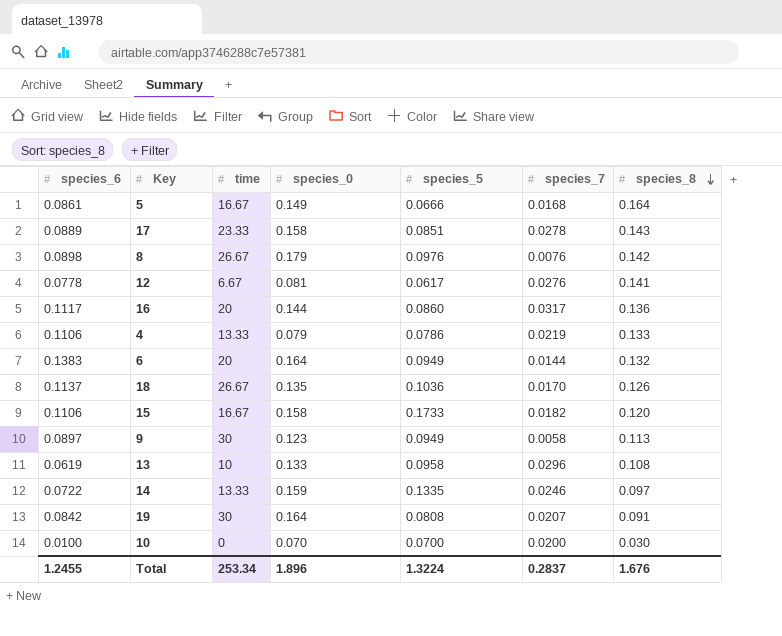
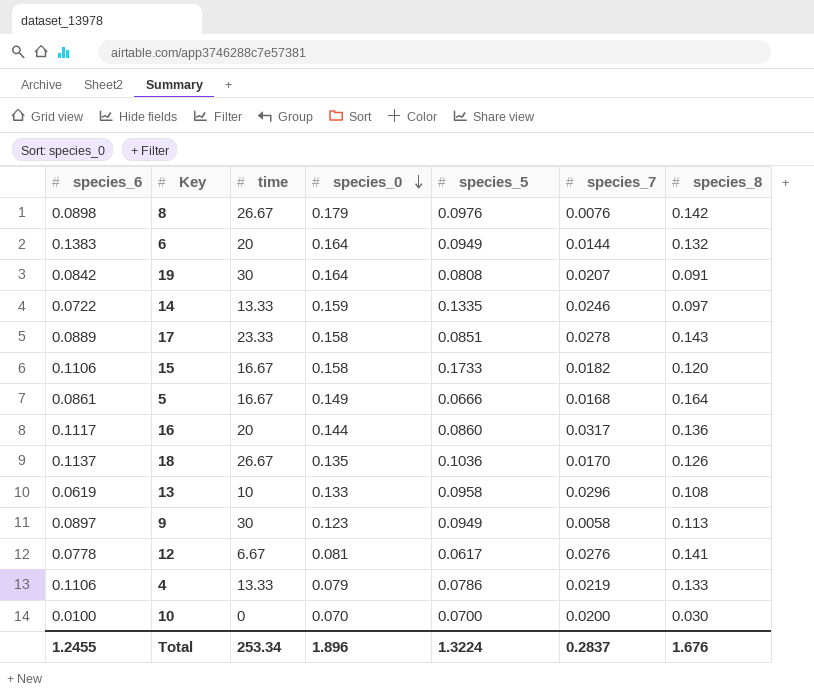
row order: species_8 descending -> species_0 descending

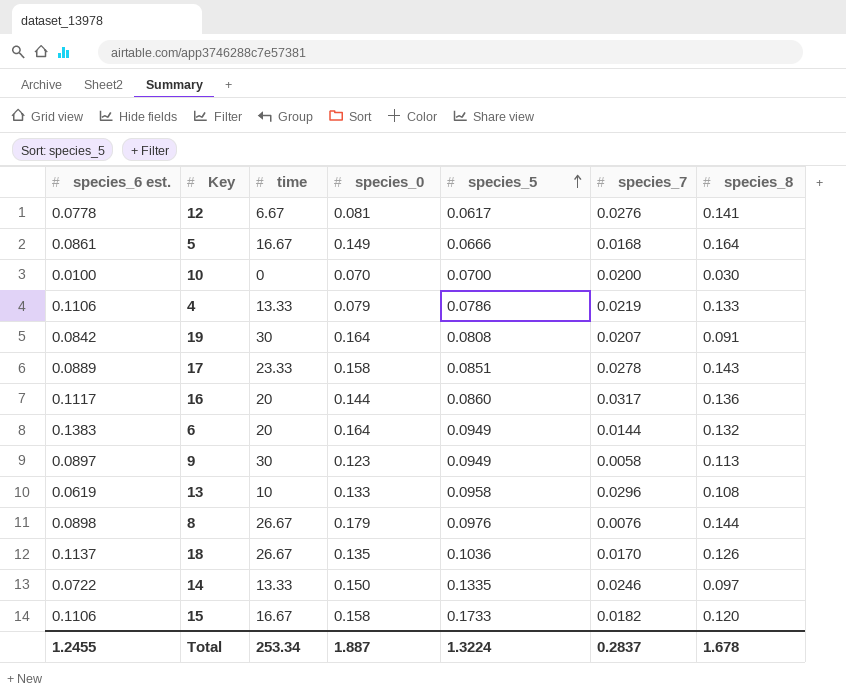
row order: species_0 descending -> species_5 ascending
column name: species_6 -> species_6 est.
8 | species_8: 0.142 -> 0.144
14 | species_0: 0.159 -> 0.150
Total | species_0: 1.896 -> 1.887
Total | species_8: 1.676 -> 1.678

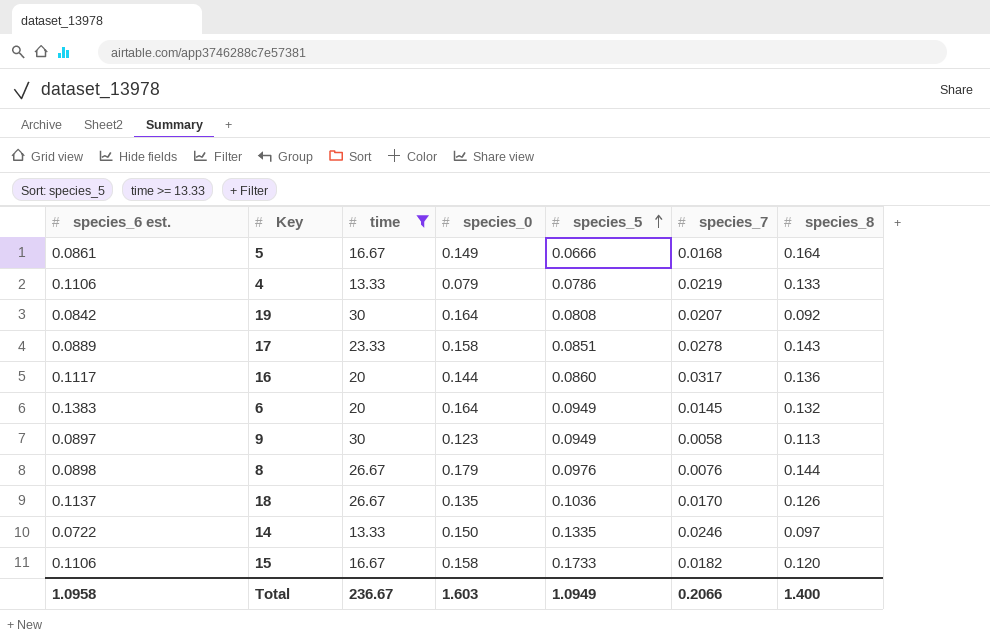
filter: none -> time >= 13.33
19 | species_8: 0.091 -> 0.092
6 | species_7: 0.0144 -> 0.0145
Total | species_6 est.: 1.2455 -> 1.0958
Total | time: 253.34 -> 236.67
Total | species_0: 1.887 -> 1.603
Total | species_5: 1.3224 -> 1.0949
Total | species_7: 0.2837 -> 0.2066
Total | species_8: 1.678 -> 1.400

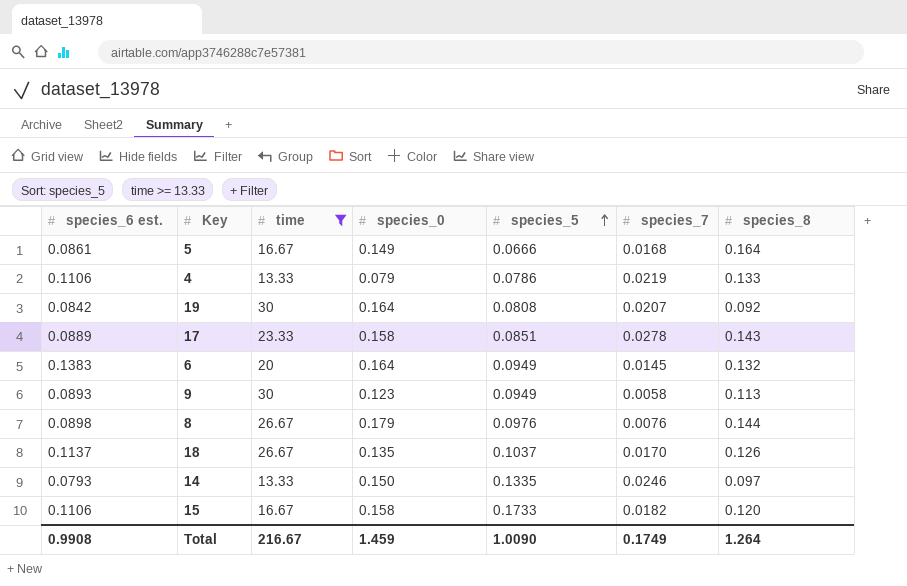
row 16: 0.1117 | 20 | 0.144 | 0.0860 | 0.0317 | 0.136 -> none
9 | species_6 est.: 0.0897 -> 0.0893
18 | species_5: 0.1036 -> 0.1037
14 | species_6 est.: 0.0722 -> 0.0793
Total | species_6 est.: 1.0958 -> 0.9908
Total | time: 236.67 -> 216.67
Total | species_0: 1.603 -> 1.459
Total | species_5: 1.0949 -> 1.0090
Total | species_7: 0.2066 -> 0.1749
Total | species_8: 1.400 -> 1.264

